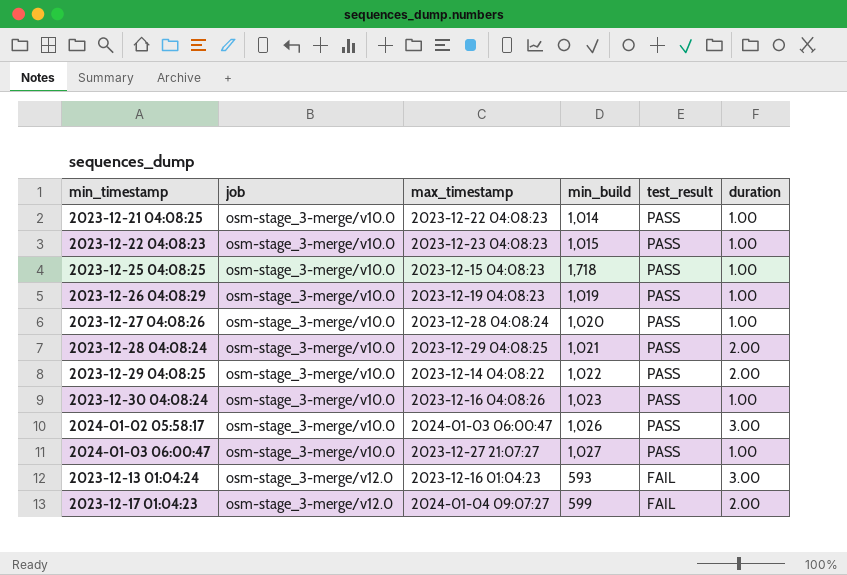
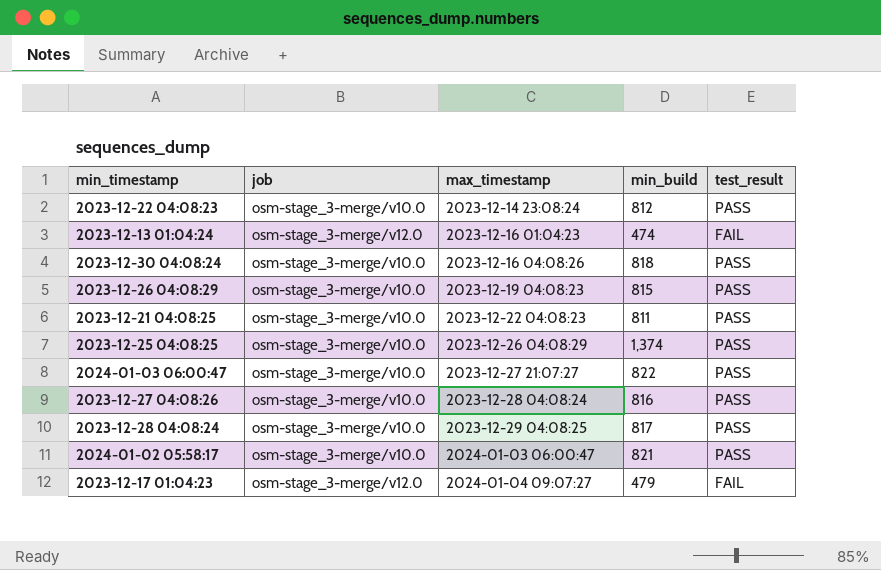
row order: job ascending -> max_timestamp ascending
column duration | position: 6 -> none
row 2023-12-29 04:08:25: osm-stage_3-merge/v10.0 | 2023-12-14 04:08:22 | 1,022 | PASS | 2.00 -> none
2023-12-22 04:08:23 | max_timestamp: 2023-12-23 04:08:23 -> 2023-12-14 23:08:24
2023-12-22 04:08:23 | min_build: 1,015 -> 812
2023-12-13 01:04:24 | min_build: 593 -> 474
2023-12-30 04:08:24 | min_build: 1,023 -> 818
2023-12-26 04:08:29 | min_build: 1,019 -> 815
2023-12-21 04:08:25 | min_build: 1,014 -> 811
2023-12-25 04:08:25 | max_timestamp: 2023-12-15 04:08:23 -> 2023-12-26 04:08:29
2023-12-25 04:08:25 | min_build: 1,718 -> 1,374
2024-01-03 06:00:47 | min_build: 1,027 -> 822
2023-12-27 04:08:26 | min_build: 1,020 -> 816
2023-12-28 04:08:24 | min_build: 1,021 -> 817
2024-01-02 05:58:17 | min_build: 1,026 -> 821
2023-12-17 01:04:23 | min_build: 599 -> 479

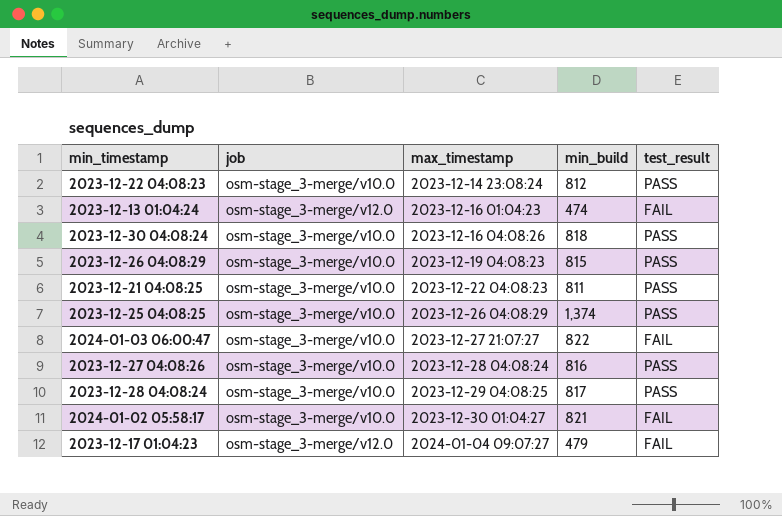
2024-01-03 06:00:47 | test_result: PASS -> FAIL
2024-01-02 05:58:17 | max_timestamp: 2024-01-03 06:00:47 -> 2023-12-30 01:04:27
2024-01-02 05:58:17 | test_result: PASS -> FAIL

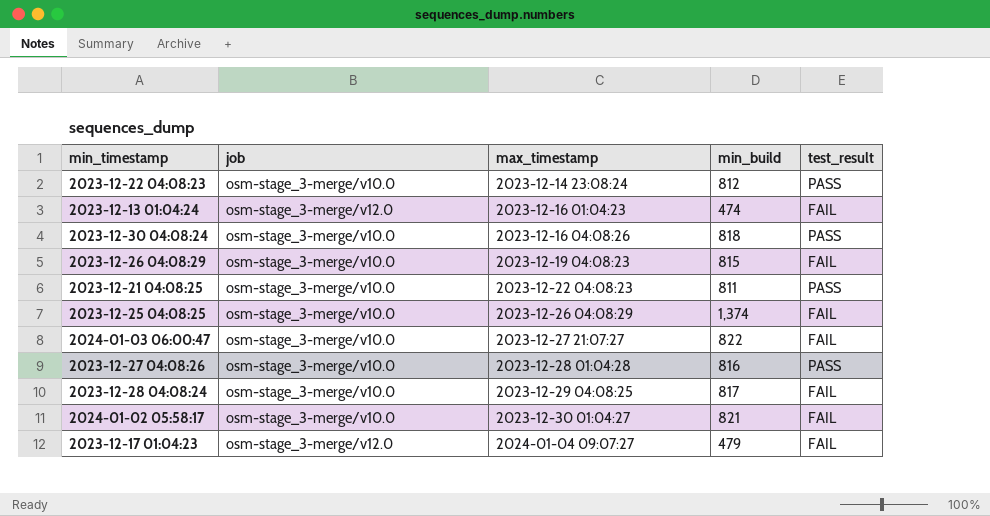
2023-12-26 04:08:29 | test_result: PASS -> FAIL
2023-12-25 04:08:25 | test_result: PASS -> FAIL
2023-12-27 04:08:26 | max_timestamp: 2023-12-28 04:08:24 -> 2023-12-28 01:04:28
2023-12-28 04:08:24 | test_result: PASS -> FAIL

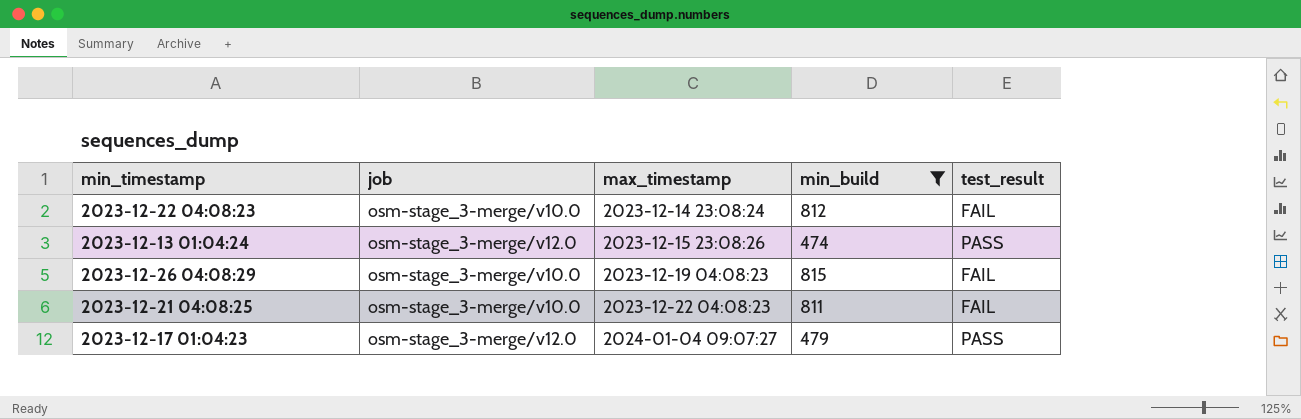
filter: none -> min_build <= 815
2023-12-22 04:08:23 | test_result: PASS -> FAIL
2023-12-13 01:04:24 | max_timestamp: 2023-12-16 01:04:23 -> 2023-12-15 23:08:26
2023-12-13 01:04:24 | test_result: FAIL -> PASS
2023-12-21 04:08:25 | test_result: PASS -> FAIL
2023-12-17 01:04:23 | test_result: FAIL -> PASS

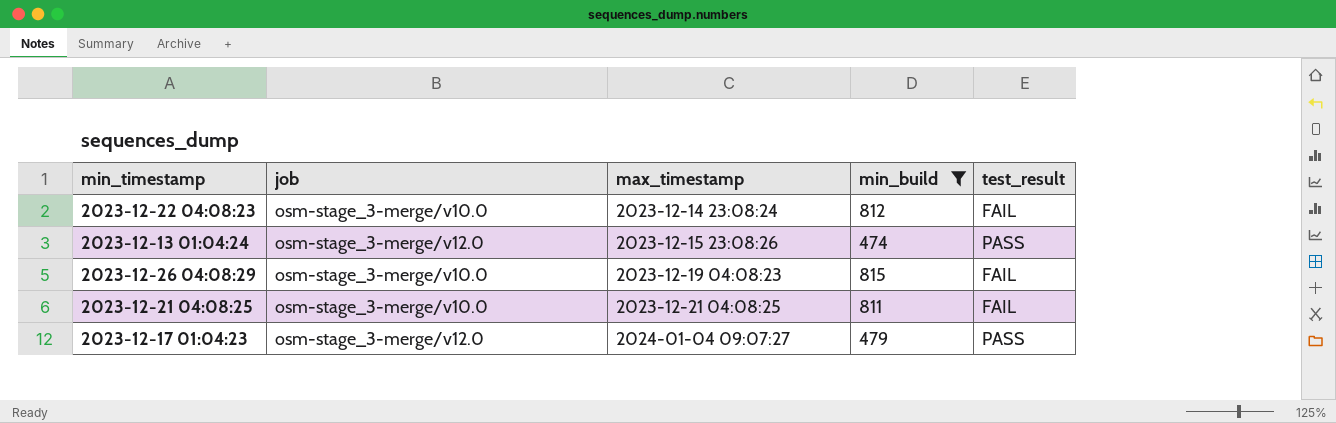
2023-12-21 04:08:25 | max_timestamp: 2023-12-22 04:08:23 -> 2023-12-21 04:08:25

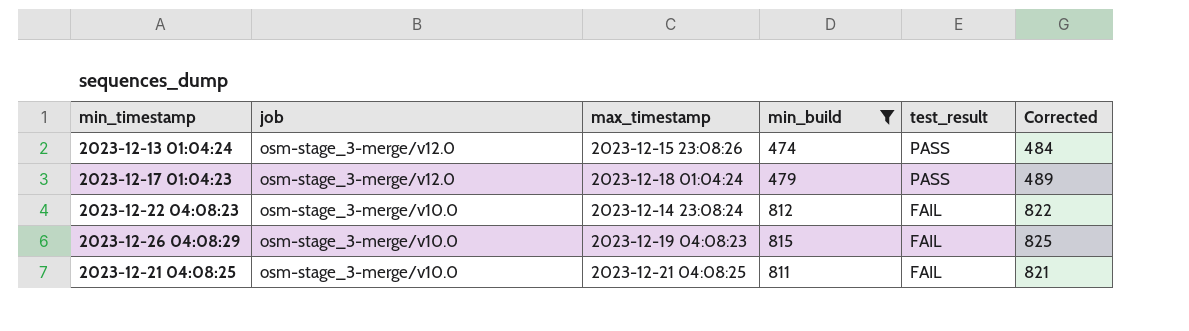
row order: max_timestamp ascending -> job descending
column Corrected | formula: none -> [min_build] + 10
2023-12-17 01:04:23 | max_timestamp: 2024-01-04 09:07:27 -> 2023-12-18 01:04:24

